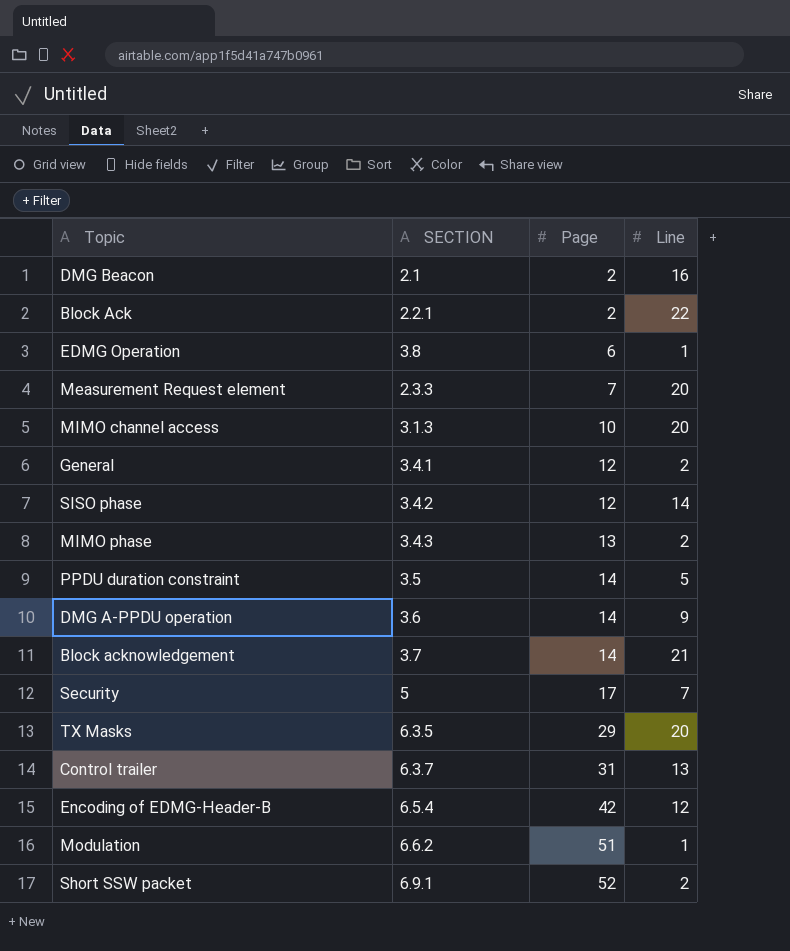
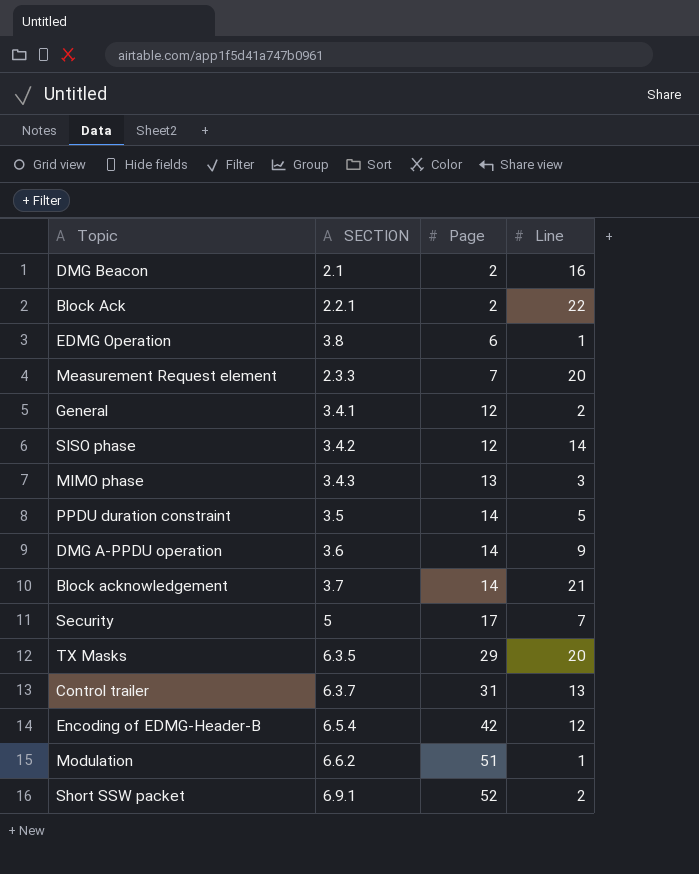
row MIMO channel access: 3.1.3 | 10 | 20 -> none
MIMO phase | Line: 2 -> 3

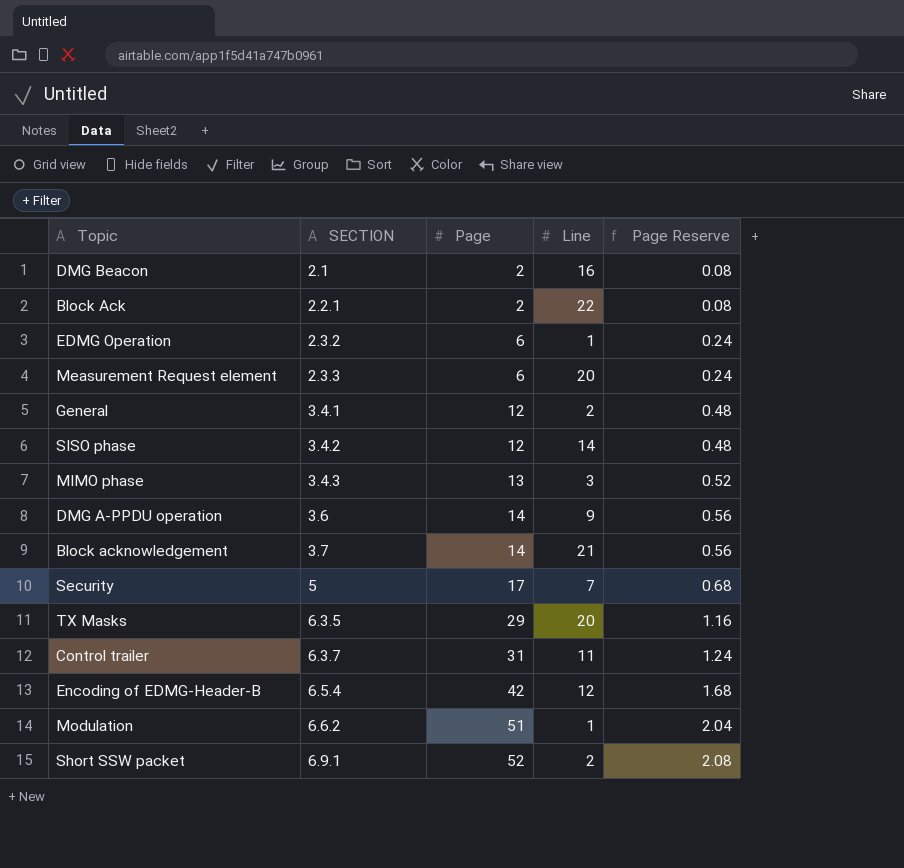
column Page Reserve | formula: none -> [Page] * 0.04
row PPDU duration constraint: 3.5 | 14 | 5 -> none
EDMG Operation | SECTION: 3.8 -> 2.3.2
Measurement Request element | Page: 7 -> 6
Control trailer | Line: 13 -> 11

